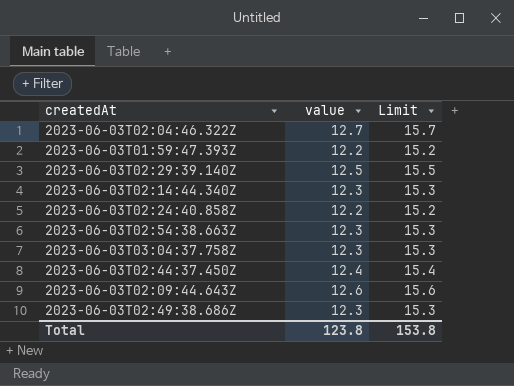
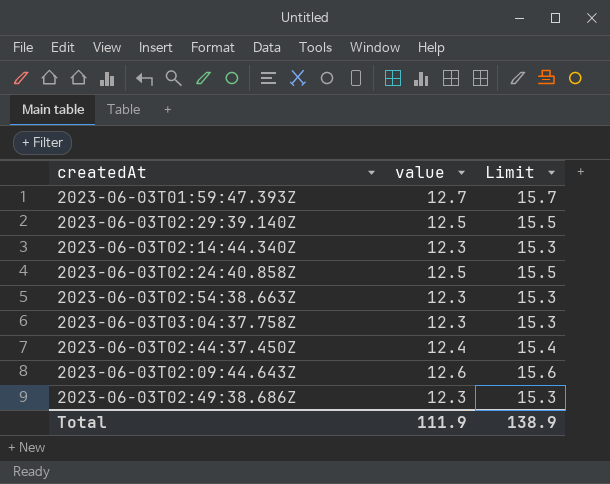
row 2023-06-03T02:04:46.322Z: 12.7 | 15.7 -> none
2023-06-03T01:59:47.393Z | value: 12.2 -> 12.7
2023-06-03T01:59:47.393Z | Limit: 15.2 -> 15.7
2023-06-03T02:24:40.858Z | value: 12.2 -> 12.5
2023-06-03T02:24:40.858Z | Limit: 15.2 -> 15.5
Total | value: 123.8 -> 111.9
Total | Limit: 153.8 -> 138.9

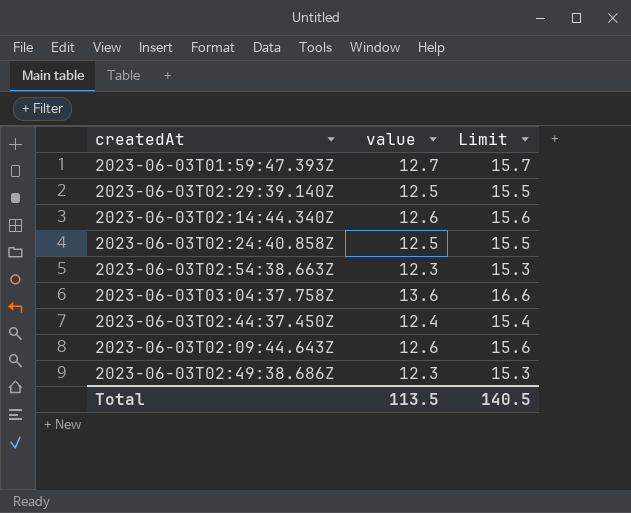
2023-06-03T02:14:44.340Z | value: 12.3 -> 12.6
2023-06-03T02:14:44.340Z | Limit: 15.3 -> 15.6
2023-06-03T03:04:37.758Z | value: 12.3 -> 13.6
2023-06-03T03:04:37.758Z | Limit: 15.3 -> 16.6
Total | value: 111.9 -> 113.5
Total | Limit: 138.9 -> 140.5

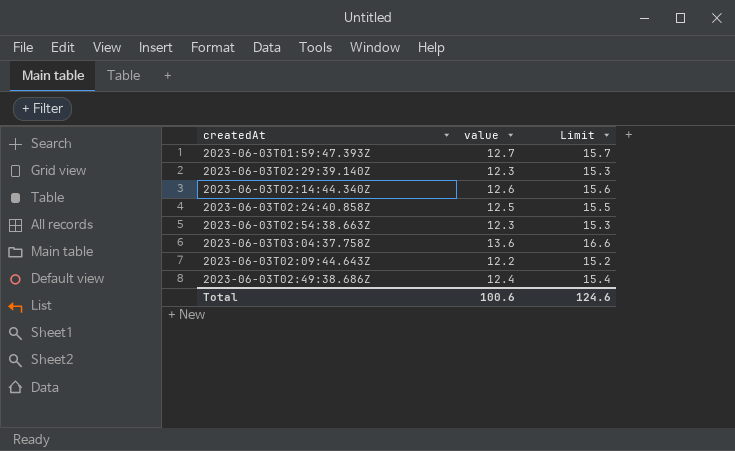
row 2023-06-03T02:44:37.450Z: 12.4 | 15.4 -> none
2023-06-03T02:29:39.140Z | value: 12.5 -> 12.3
2023-06-03T02:29:39.140Z | Limit: 15.5 -> 15.3
2023-06-03T02:09:44.643Z | value: 12.6 -> 12.2
2023-06-03T02:09:44.643Z | Limit: 15.6 -> 15.2
2023-06-03T02:49:38.686Z | value: 12.3 -> 12.4
2023-06-03T02:49:38.686Z | Limit: 15.3 -> 15.4
Total | value: 113.5 -> 100.6
Total | Limit: 140.5 -> 124.6

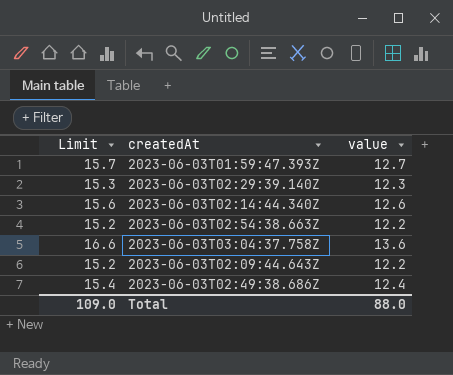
column Limit | position: 3 -> 1
row 2023-06-03T02:24:40.858Z: 12.5 | 15.5 -> none
2023-06-03T02:54:38.663Z | Limit: 15.3 -> 15.2
2023-06-03T02:54:38.663Z | value: 12.3 -> 12.2
Total | Limit: 124.6 -> 109.0
Total | value: 100.6 -> 88.0

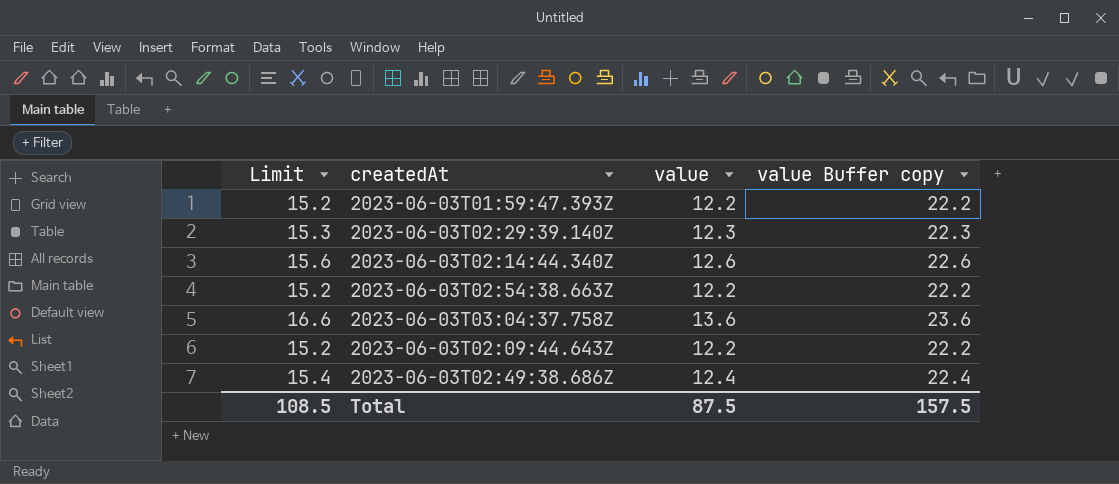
column value Buffer copy | formula: none -> [value] + 10
2023-06-03T01:59:47.393Z | Limit: 15.7 -> 15.2
2023-06-03T01:59:47.393Z | value: 12.7 -> 12.2
Total | Limit: 109.0 -> 108.5
Total | value: 88.0 -> 87.5

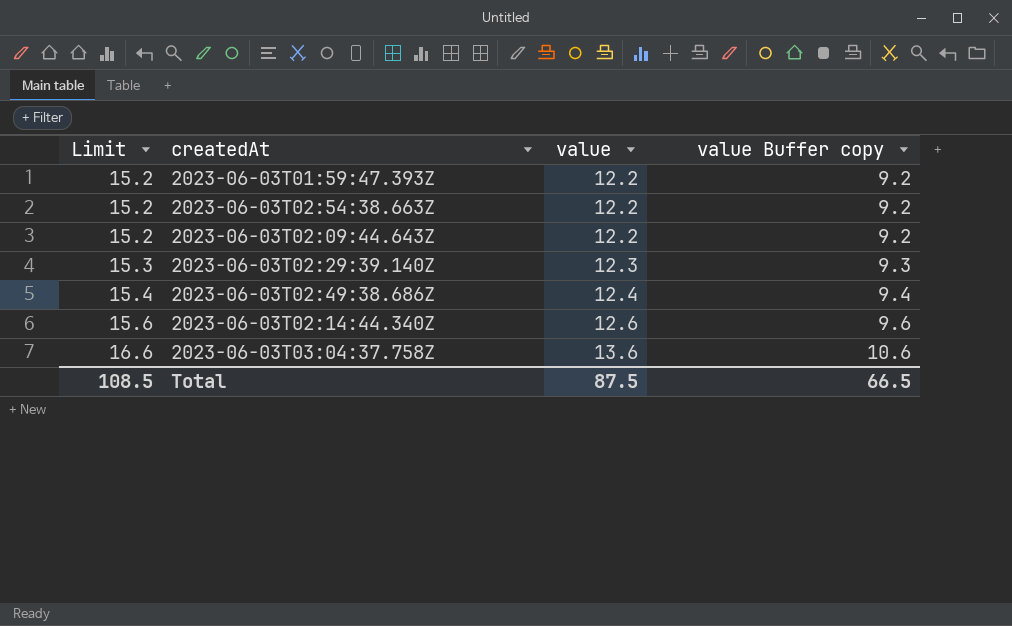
row order: none -> Limit ascending
column value Buffer copy | formula: [value] + 10 -> [value] - 3
Total | value Buffer copy: 157.5 -> 66.5

